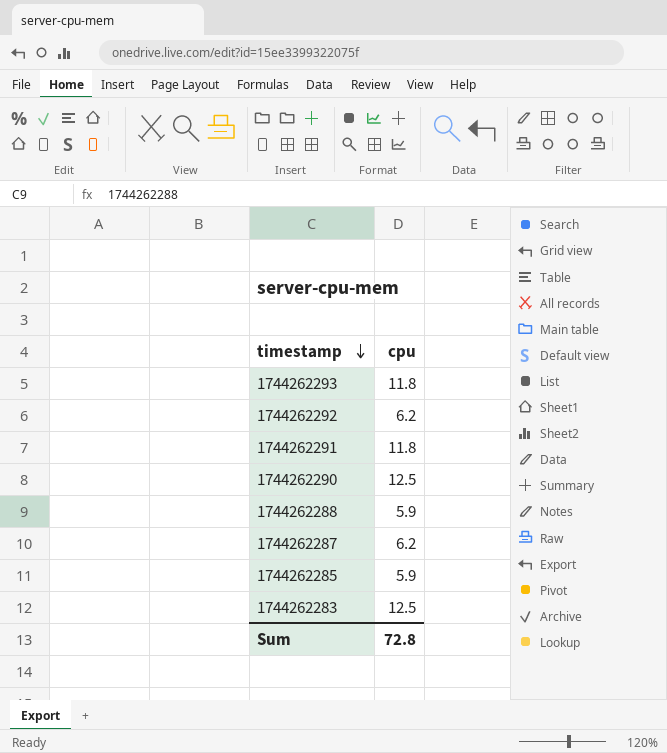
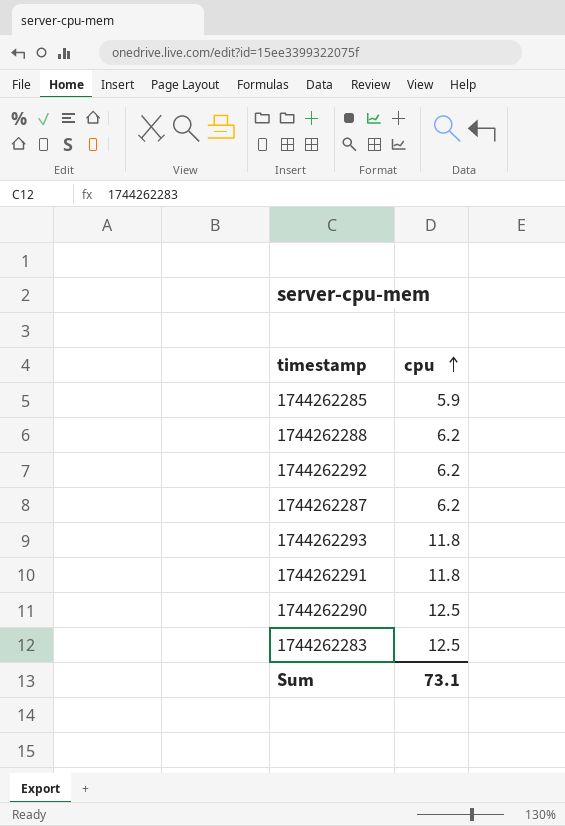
row order: timestamp descending -> cpu ascending
1744262288 | cpu: 5.9 -> 6.2
Sum | cpu: 72.8 -> 73.1

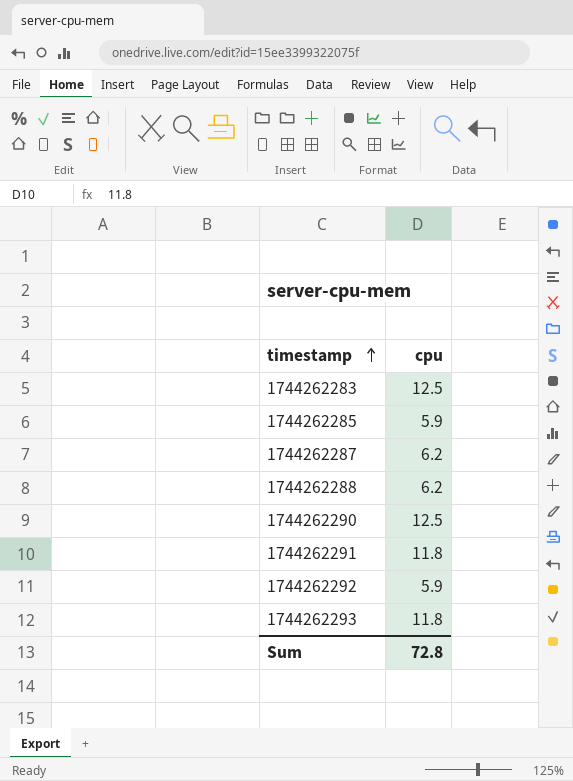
row order: cpu ascending -> timestamp ascending
1744262292 | cpu: 6.2 -> 5.9
Sum | cpu: 73.1 -> 72.8

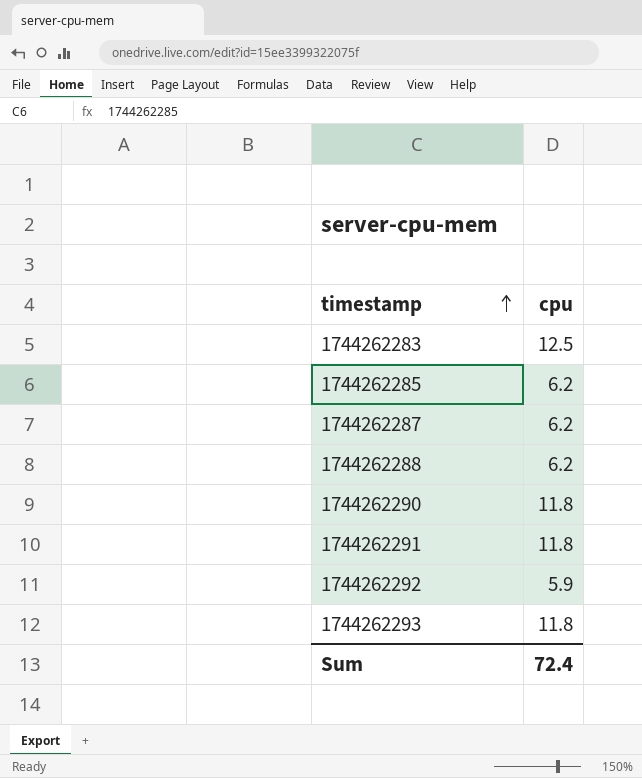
1744262285 | cpu: 5.9 -> 6.2
1744262290 | cpu: 12.5 -> 11.8
Sum | cpu: 72.8 -> 72.4

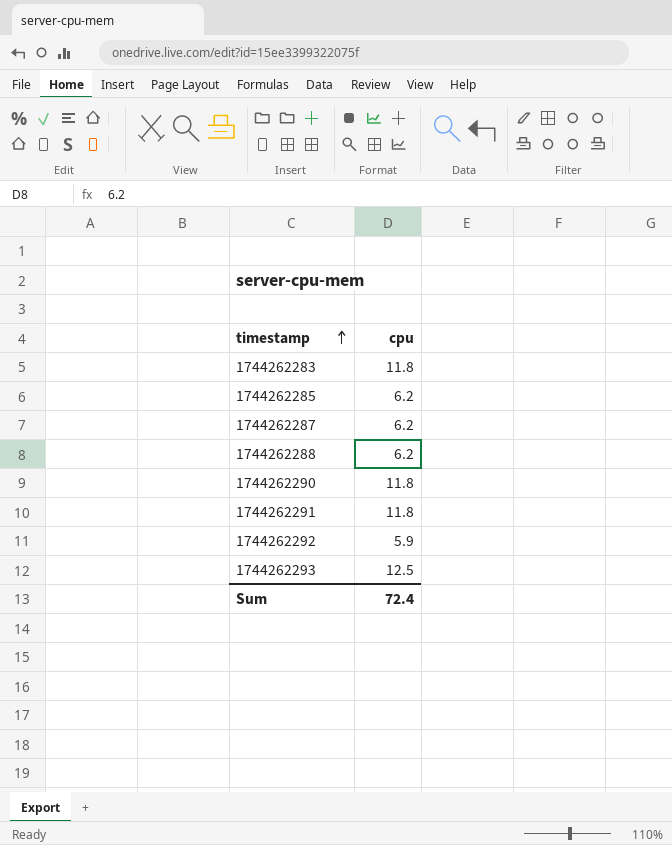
1744262283 | cpu: 12.5 -> 11.8
1744262293 | cpu: 11.8 -> 12.5

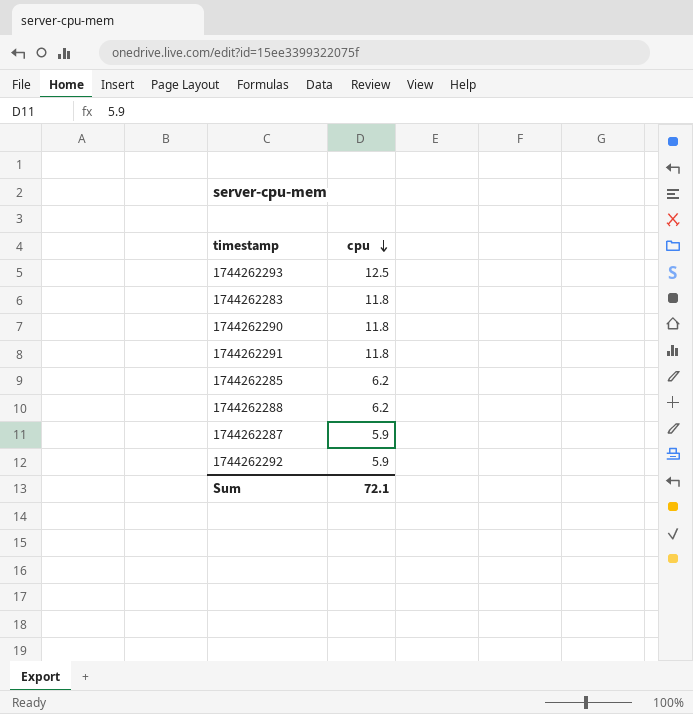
row order: timestamp ascending -> cpu descending
1744262287 | cpu: 6.2 -> 5.9
Sum | cpu: 72.4 -> 72.1

